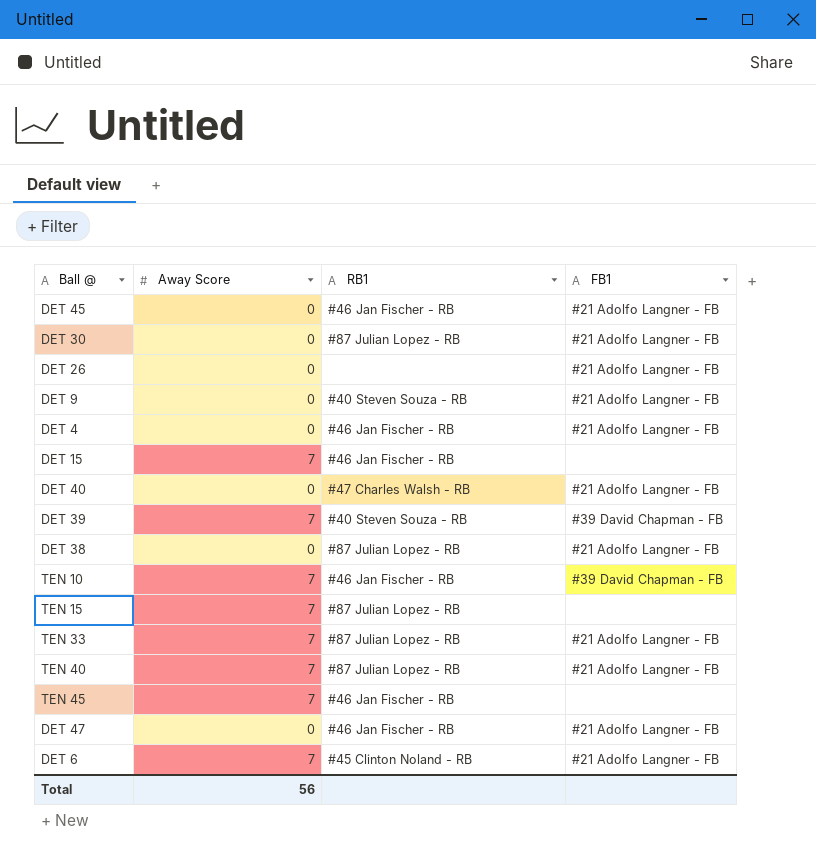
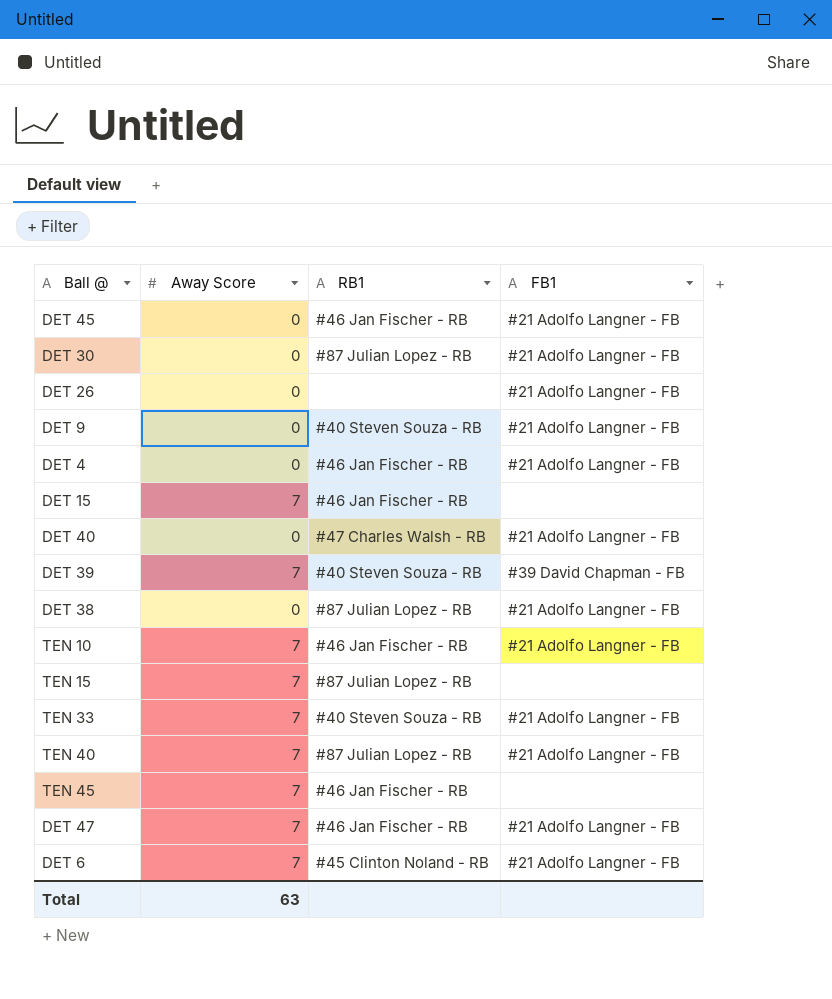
TEN 10 | FB1: #39 David Chapman - FB -> #21 Adolfo Langner - FB
TEN 33 | RB1: #87 Julian Lopez - RB -> #40 Steven Souza - RB
DET 47 | Away Score: 0 -> 7
Total | Away Score: 56 -> 63

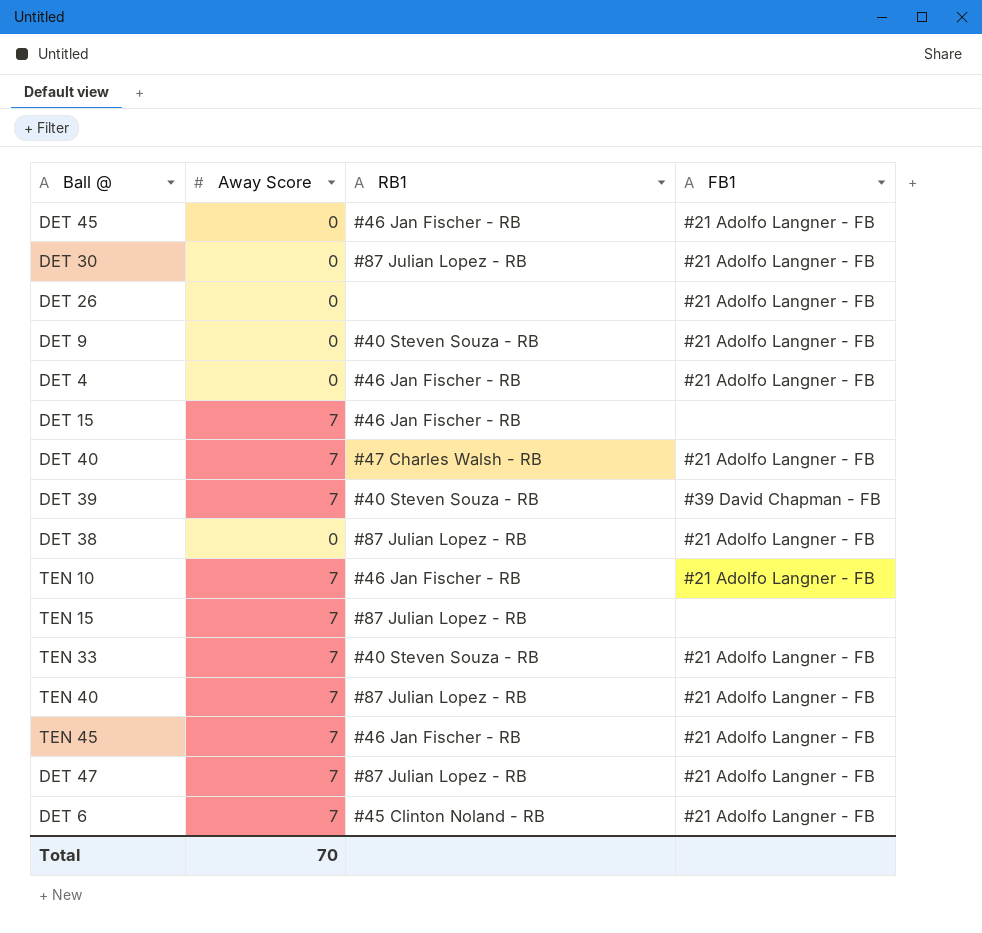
DET 40 | Away Score: 0 -> 7
TEN 45 | FB1: none -> #21 Adolfo Langner - FB
DET 47 | RB1: #46 Jan Fischer - RB -> #87 Julian Lopez - RB
Total | Away Score: 63 -> 70

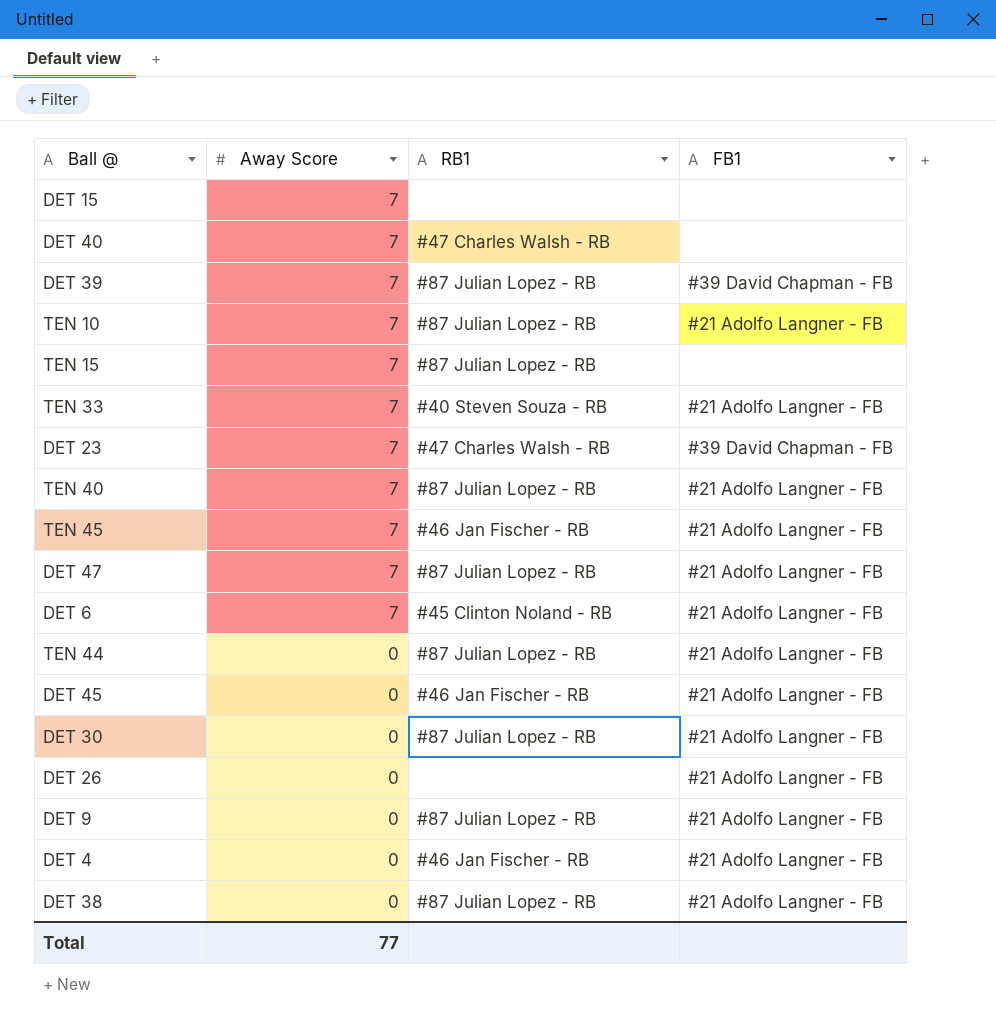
row order: none -> Away Score descending
DET 15 | RB1: #46 Jan Fischer - RB -> none
DET 40 | FB1: #21 Adolfo Langner - FB -> none
DET 39 | RB1: #40 Steven Souza - RB -> #87 Julian Lopez - RB
TEN 10 | RB1: #46 Jan Fischer - RB -> #87 Julian Lopez - RB
row DET 23: none -> 7 | #47 Charles Walsh - RB | #39 David Chapman - FB
row TEN 44: none -> 0 | #87 Julian Lopez - RB | #21 Adolfo Langner - FB
DET 9 | RB1: #40 Steven Souza - RB -> #87 Julian Lopez - RB
Total | Away Score: 70 -> 77

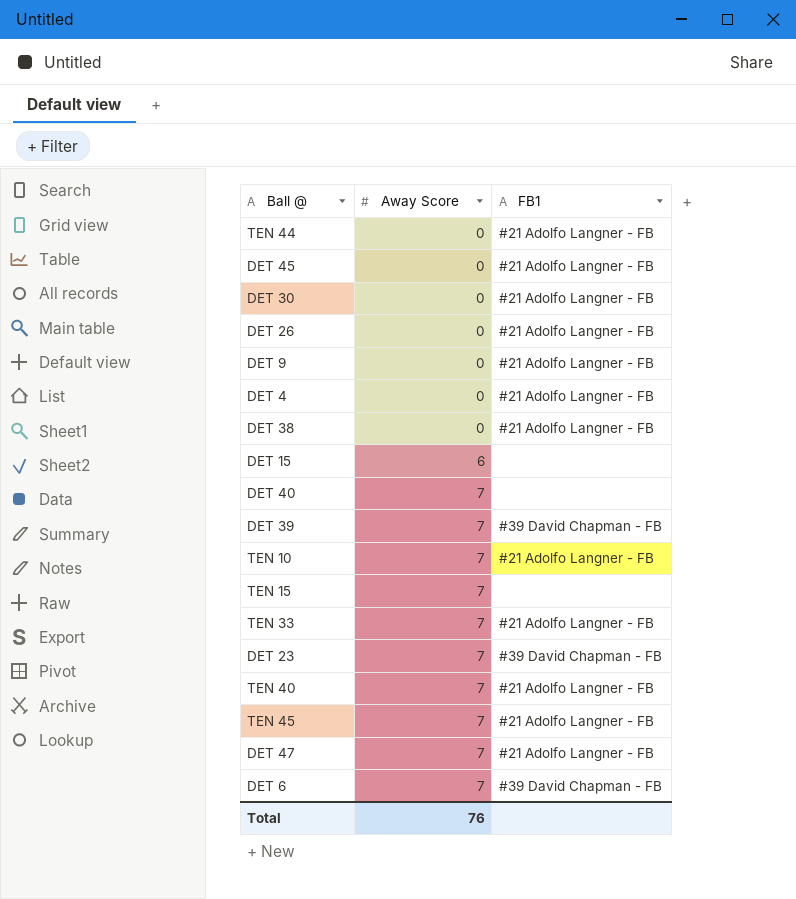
row order: Away Score descending -> Away Score ascending
column RB1 | position: 3 -> none
DET 15 | Away Score: 7 -> 6
DET 6 | FB1: #21 Adolfo Langner - FB -> #39 David Chapman - FB
Total | Away Score: 77 -> 76

